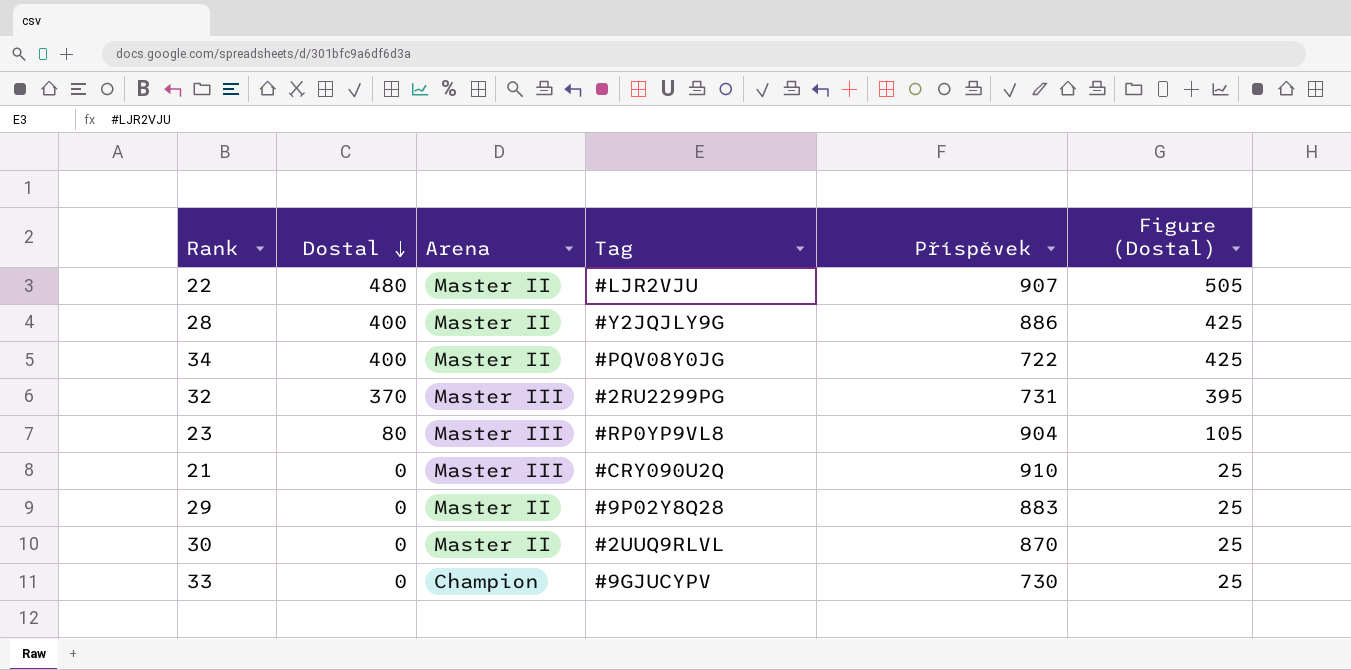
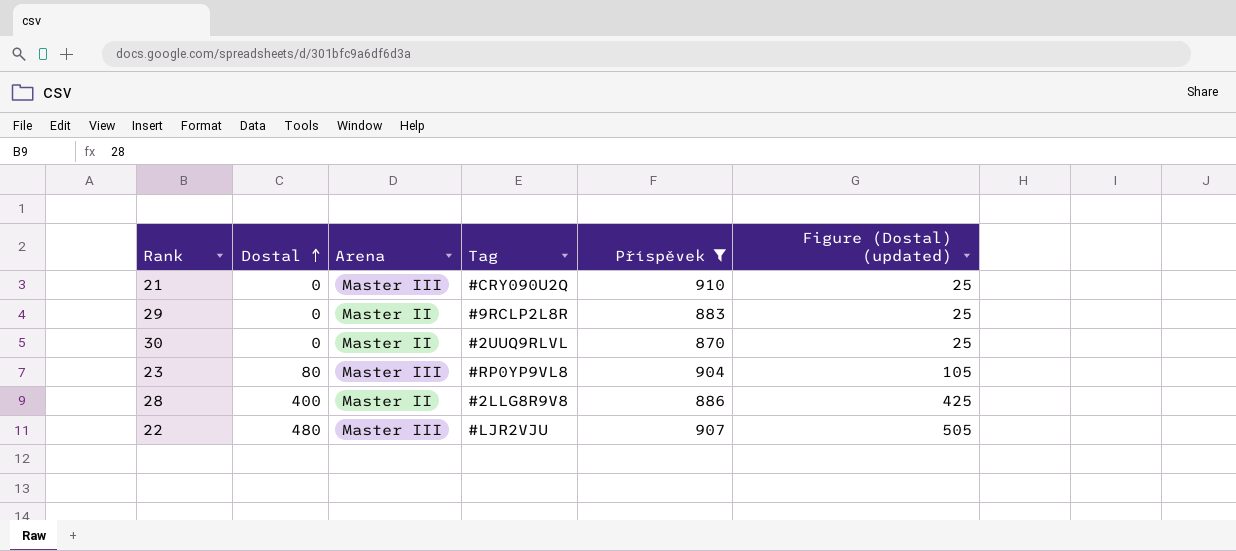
filter: none -> Příspěvek >= 870
row order: Dostal descending -> Dostal ascending
column name: Figure (Dostal) -> Figure (Dostal) (updated)
29 | Tag: #9P02Y8Q28 -> #9RCLP2L8R
28 | Tag: #Y2JQJLY9G -> #2LLG8R9V8
22 | Arena: Master II -> Master III

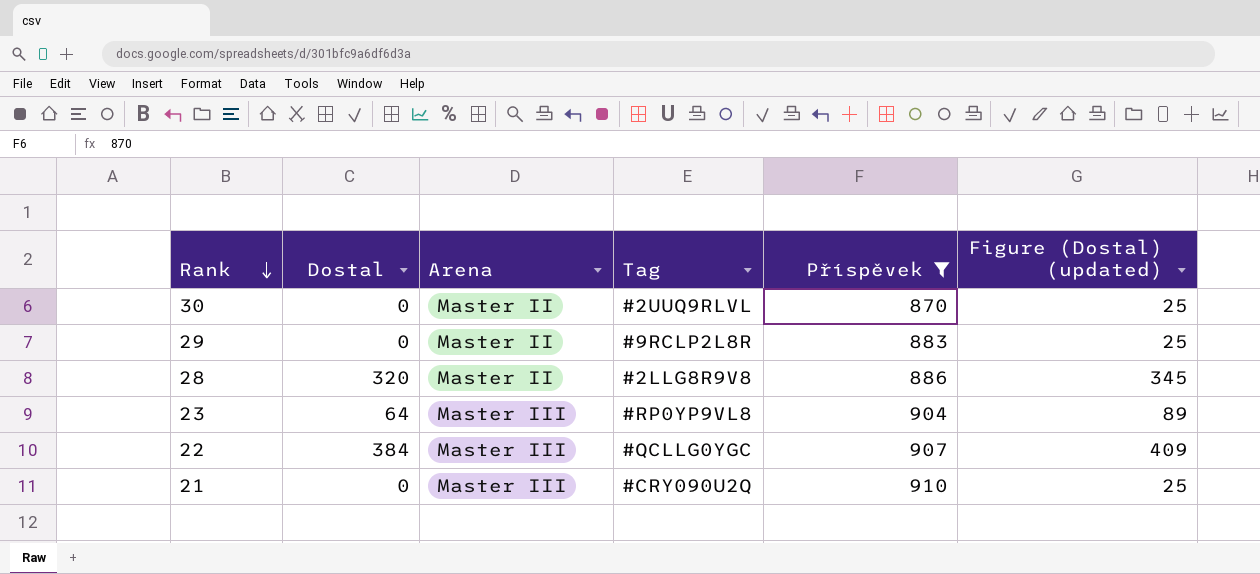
row order: Dostal ascending -> Rank descending
28 | Dostal: 400 -> 320
28 | Figure (Dostal) (updated): 425 -> 345
23 | Dostal: 80 -> 64
23 | Figure (Dostal) (updated): 105 -> 89
22 | Dostal: 480 -> 384
22 | Tag: #LJR2VJU -> #QCLLG0YGC
22 | Figure (Dostal) (updated): 505 -> 409

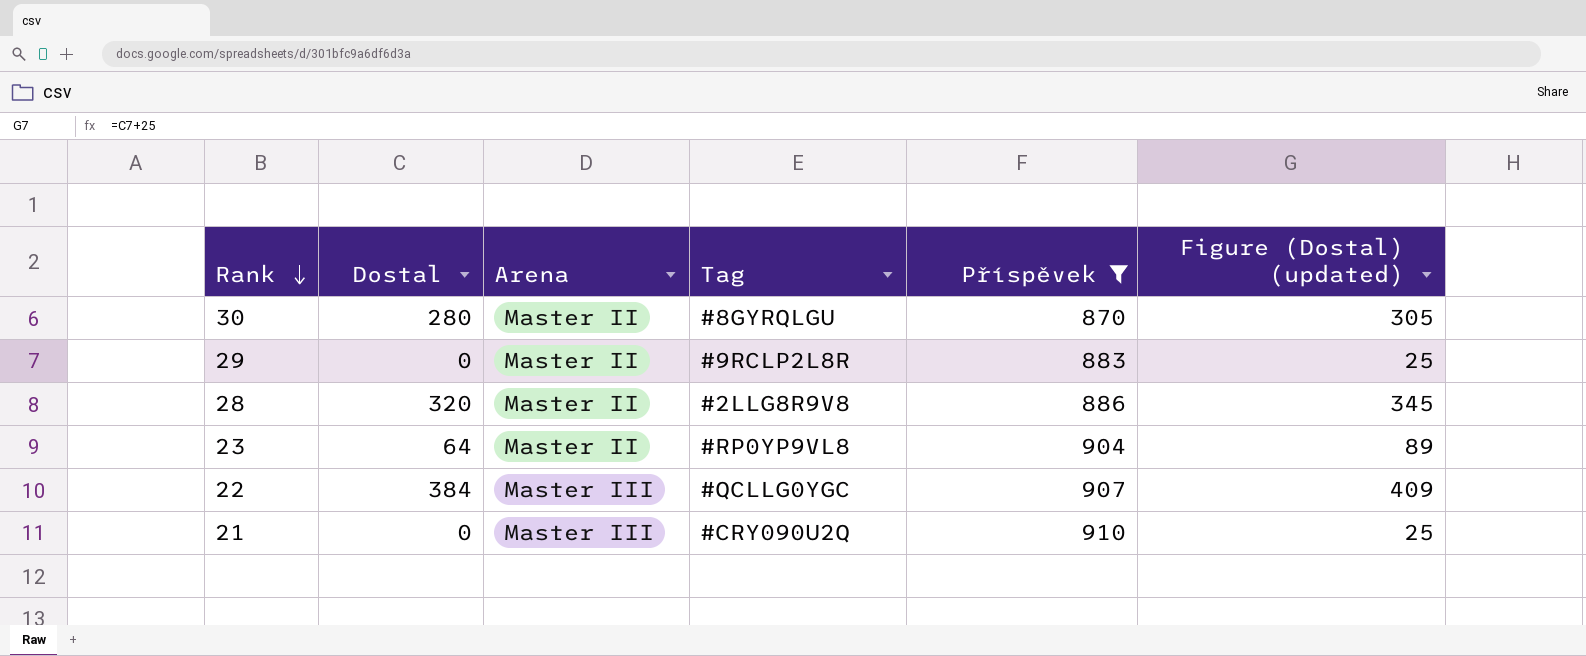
30 | Dostal: 0 -> 280
30 | Tag: #2UUQ9RLVL -> #8GYRQLGU
30 | Figure (Dostal) (updated): 25 -> 305
23 | Arena: Master III -> Master II

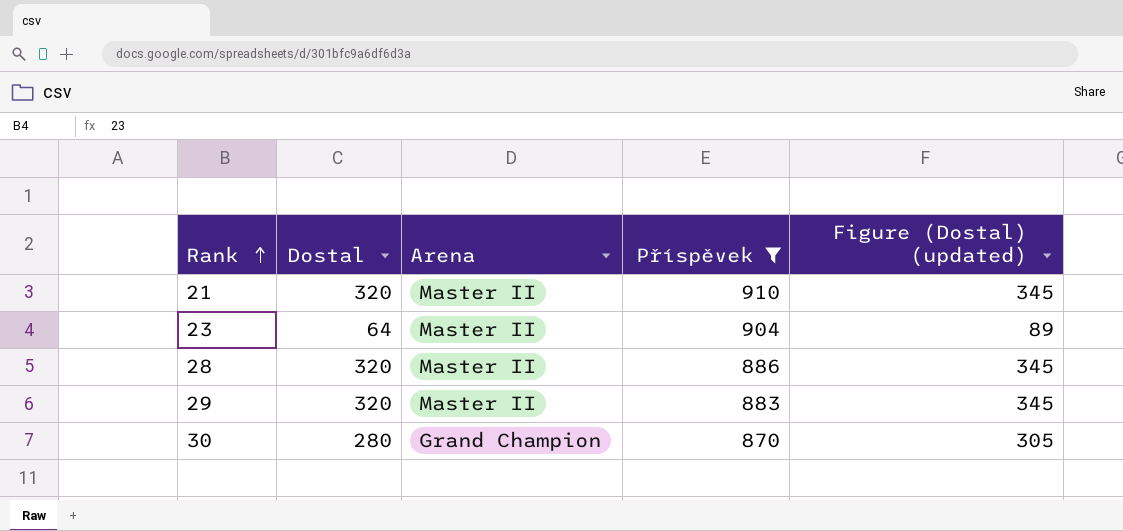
row order: Rank descending -> Rank ascending
column Tag | position: 4 -> none
row 22: 384 | Master III | #QCLLG0YGC | 907 | 409 -> none
21 | Dostal: 0 -> 320
21 | Arena: Master III -> Master II
21 | Figure (Dostal) (updated): 25 -> 345
29 | Dostal: 0 -> 320
29 | Figure (Dostal) (updated): 25 -> 345
30 | Arena: Master II -> Grand Champion

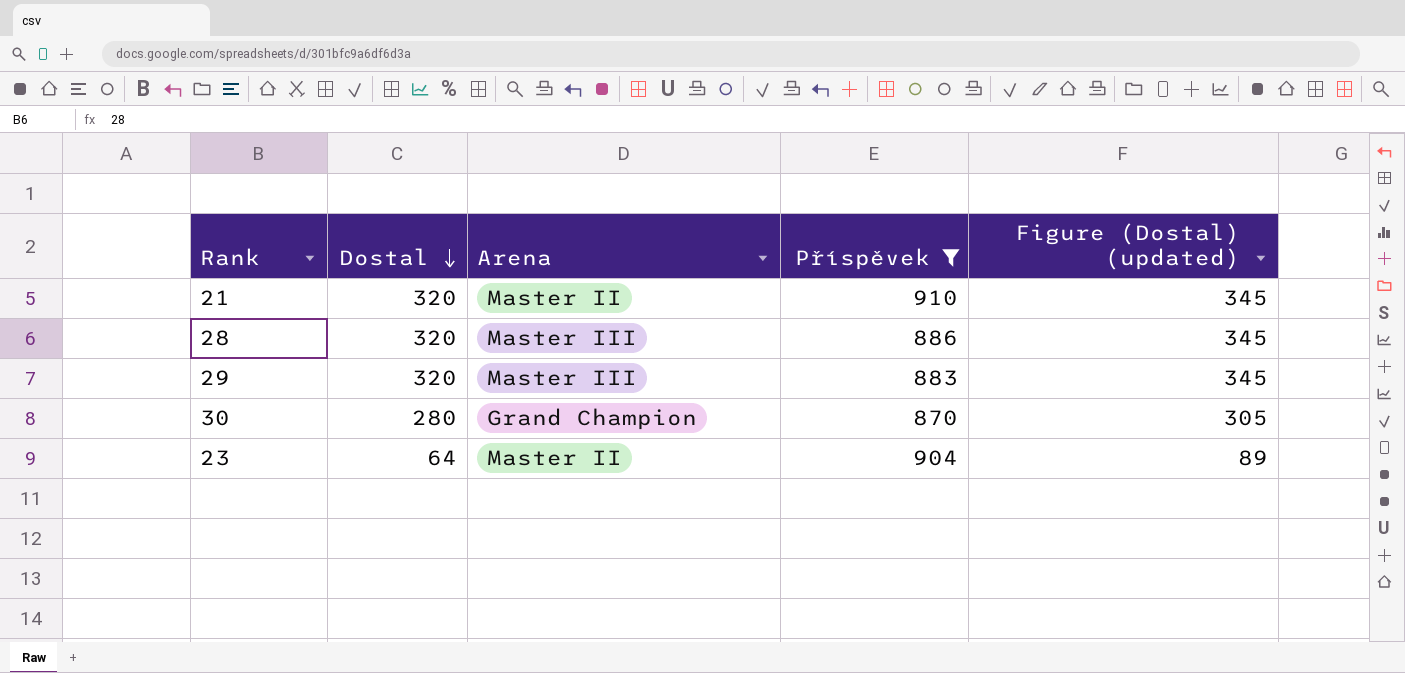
row order: Rank ascending -> Dostal descending
28 | Arena: Master II -> Master III
29 | Arena: Master II -> Master III

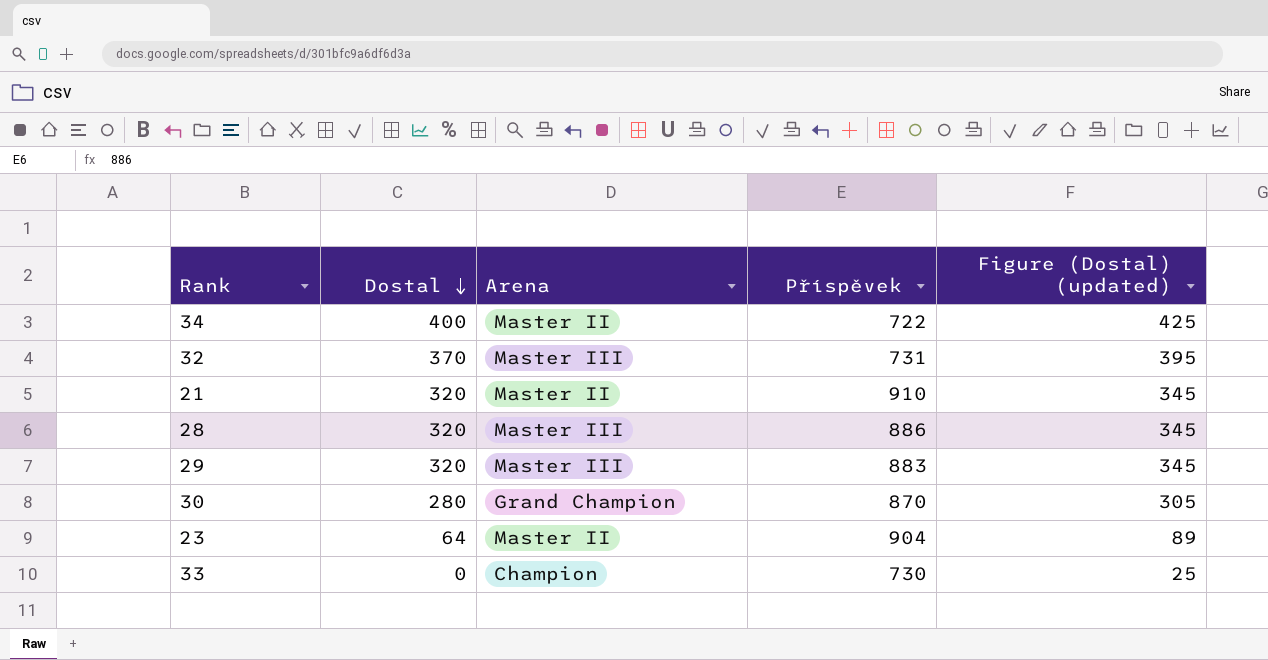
filter: Příspěvek >= 870 -> none

